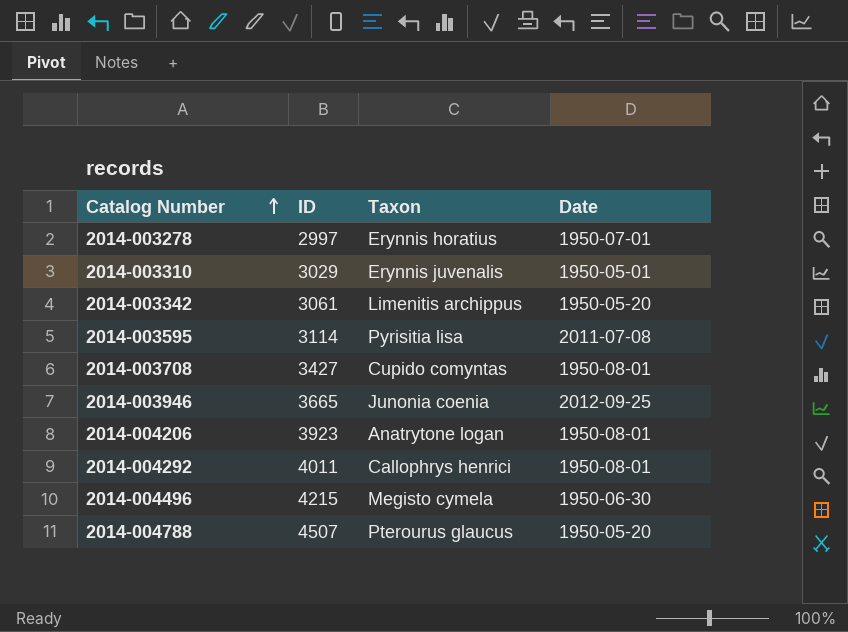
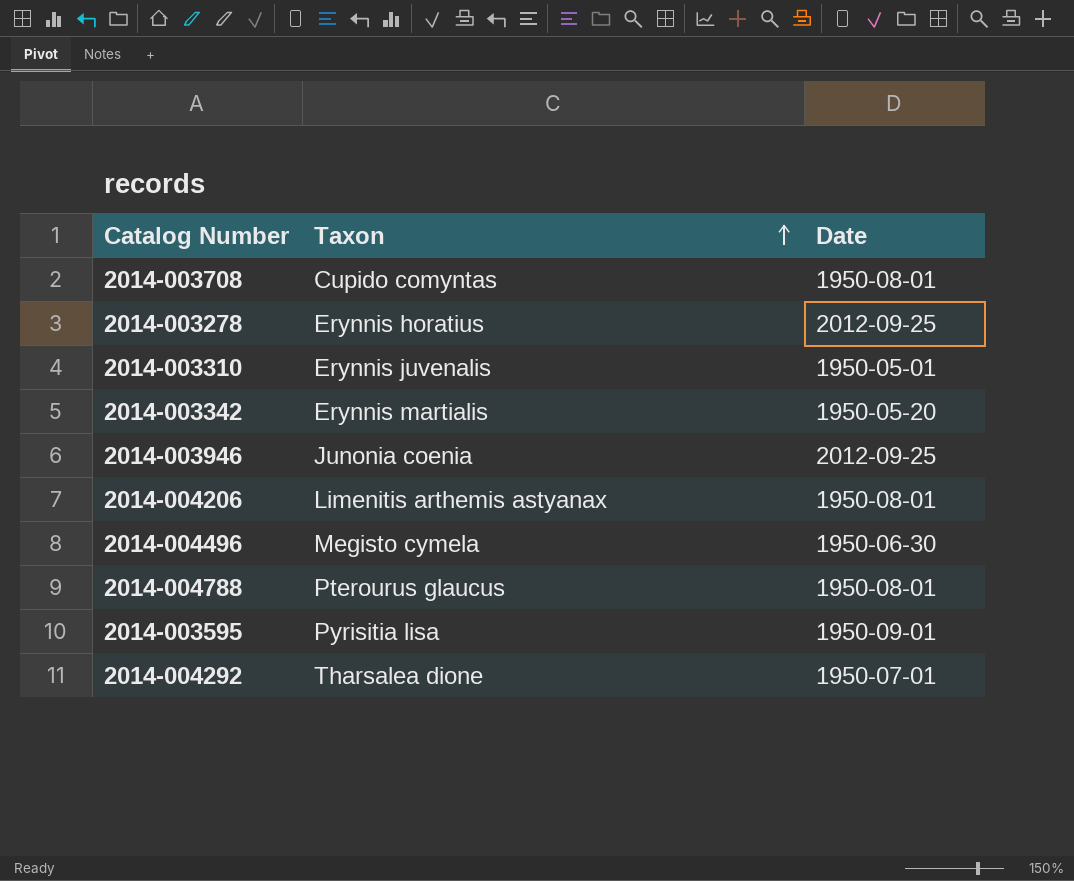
row order: Catalog Number ascending -> Taxon ascending
column ID | position: 2 -> none
2014-003278 | Date: 1950-07-01 -> 2012-09-25
2014-003342 | Taxon: Limenitis archippus -> Erynnis martialis
2014-004206 | Taxon: Anatrytone logan -> Limenitis arthemis astyanax
2014-004788 | Date: 1950-05-20 -> 1950-08-01
2014-003595 | Date: 2011-07-08 -> 1950-09-01
2014-004292 | Taxon: Callophrys henrici -> Tharsalea dione
2014-004292 | Date: 1950-08-01 -> 1950-07-01

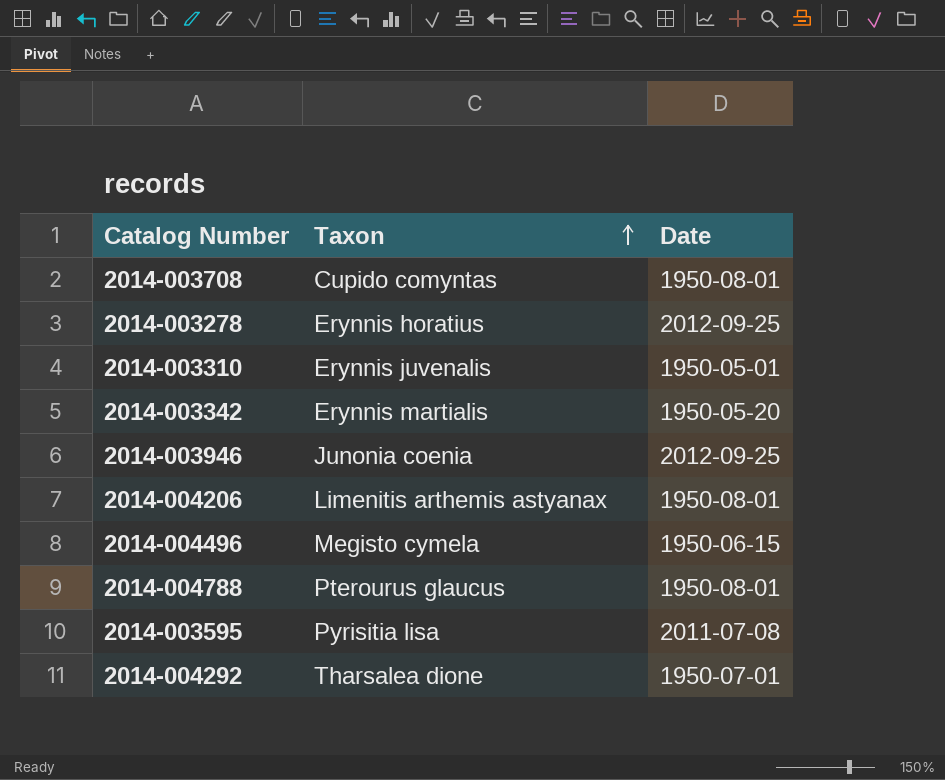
2014-004496 | Date: 1950-06-30 -> 1950-06-15
2014-003595 | Date: 1950-09-01 -> 2011-07-08

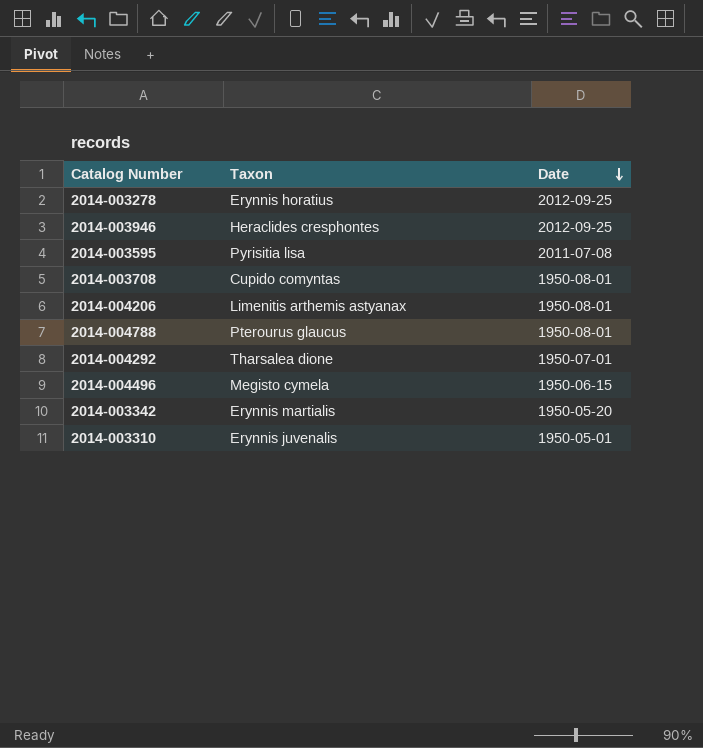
row order: Taxon ascending -> Date descending
2014-003946 | Taxon: Junonia coenia -> Heraclides cresphontes

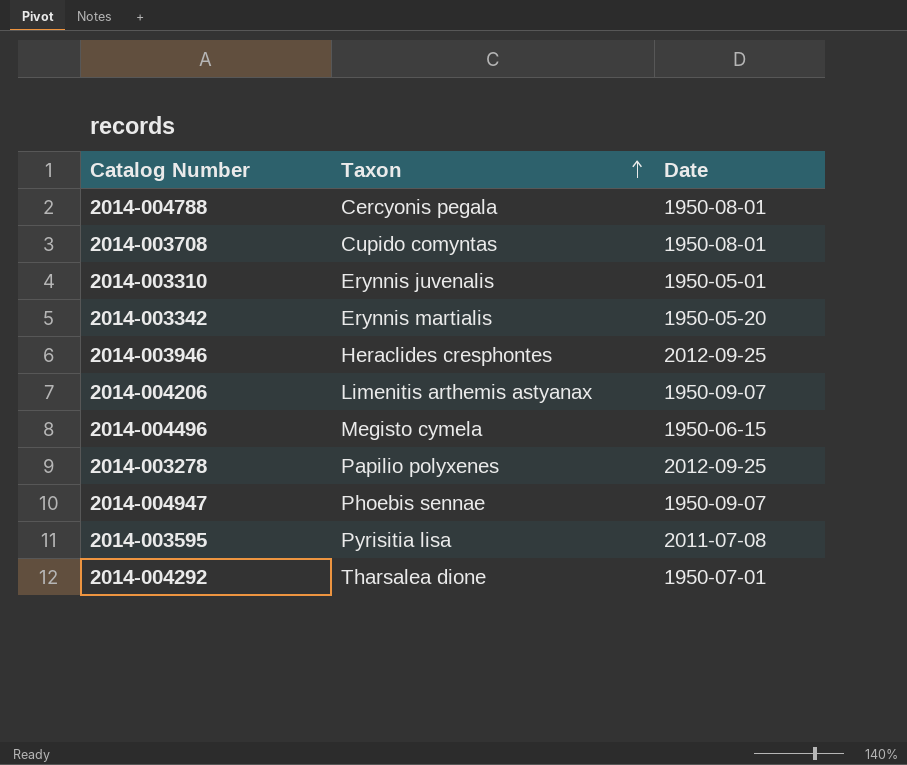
row order: Date descending -> Taxon ascending
2014-004788 | Taxon: Pterourus glaucus -> Cercyonis pegala
2014-004206 | Date: 1950-08-01 -> 1950-09-07
2014-003278 | Taxon: Erynnis horatius -> Papilio polyxenes
row 2014-004947: none -> Phoebis sennae | 1950-09-07

